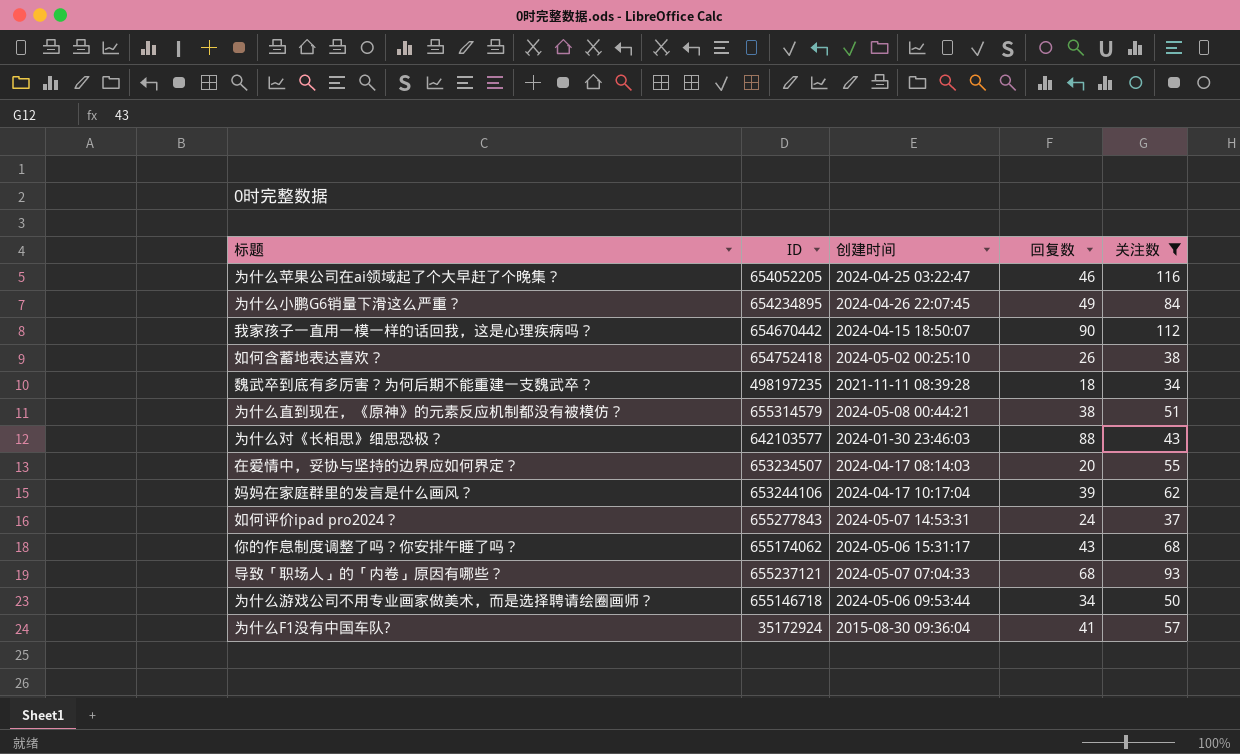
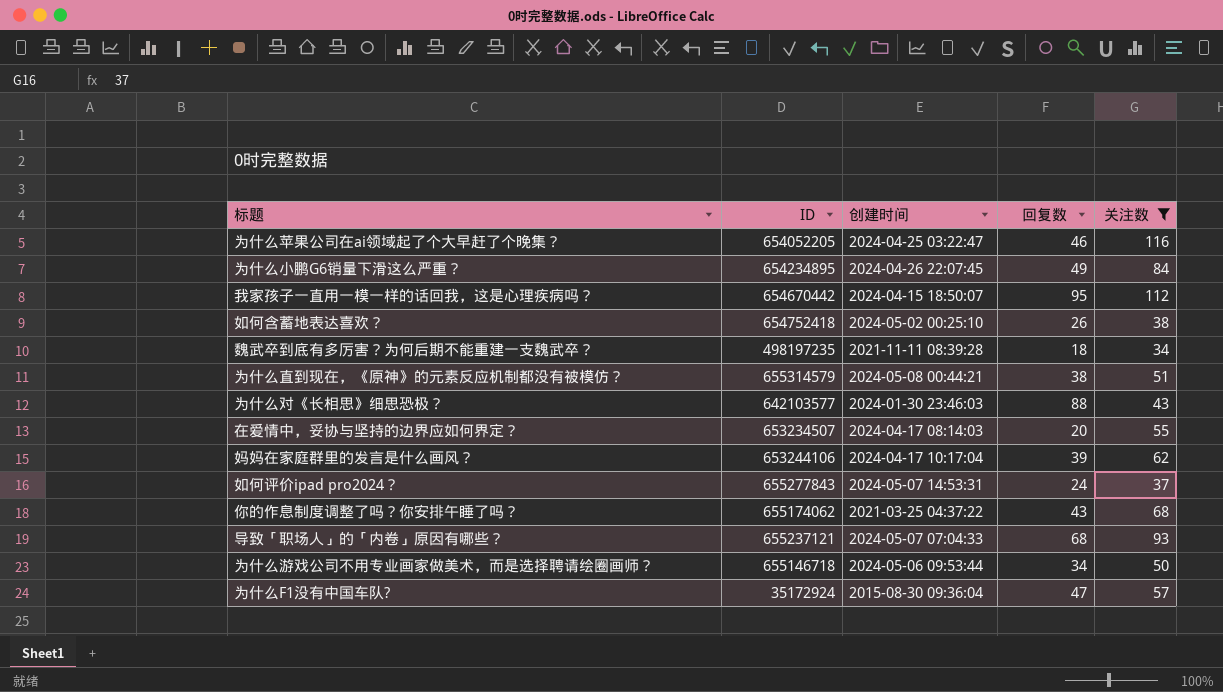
我家孩子一直用一模一样的话回我，这是心理疾病吗？ | 回复数: 90 -> 95
你的作息制度调整了吗？你安排午睡了吗？ | 创建时间: 2024-05-06 15:31:17 -> 2021-03-25 04:37:22
为什么F1没有中国车队? | 回复数: 41 -> 47

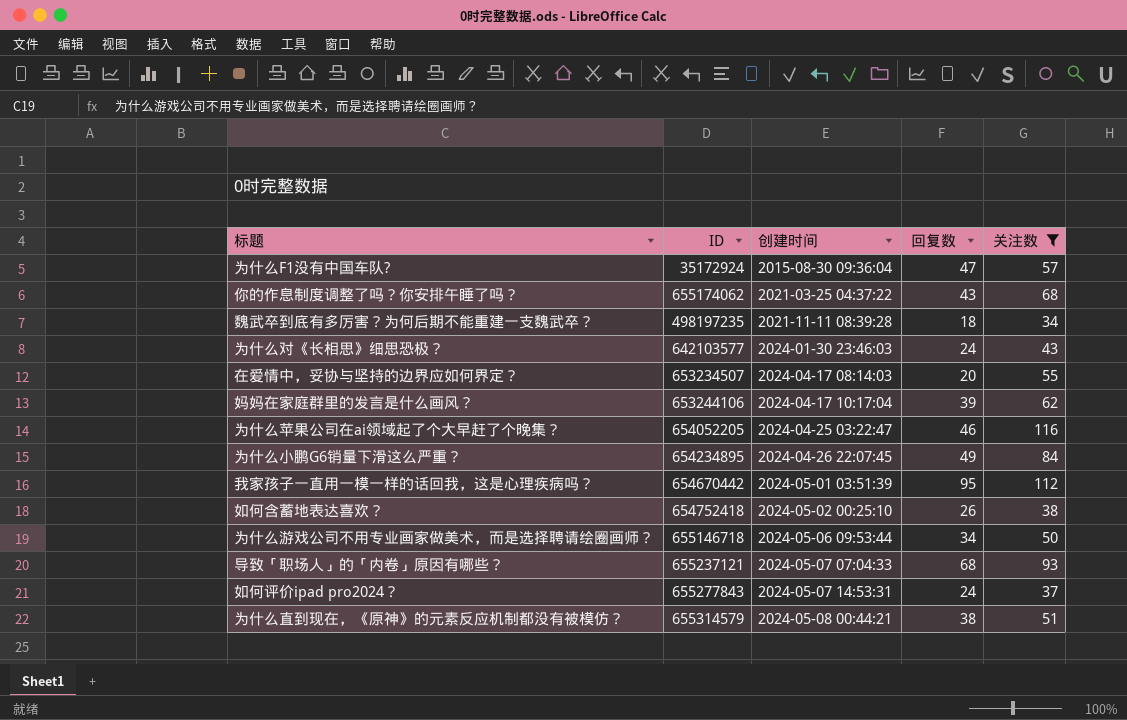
row order: none -> 创建时间 ascending
为什么对《长相思》细思恐极？ | 回复数: 88 -> 24
我家孩子一直用一模一样的话回我，这是心理疾病吗？ | 创建时间: 2024-04-15 18:50:07 -> 2024-05-01 03:51:39

